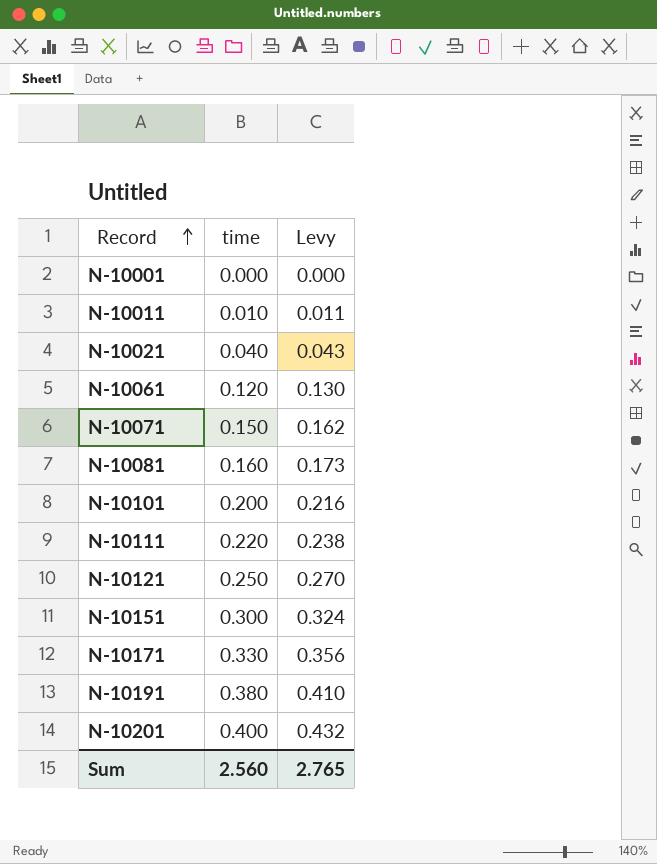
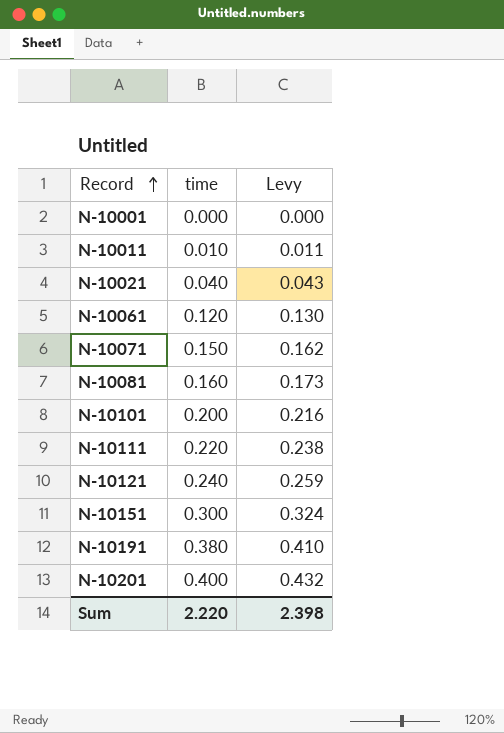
row N-10171: 0.330 | 0.356 -> none
N-10121 | time: 0.250 -> 0.240
N-10121 | Levy: 0.270 -> 0.259
Sum | time: 2.560 -> 2.220
Sum | Levy: 2.765 -> 2.398

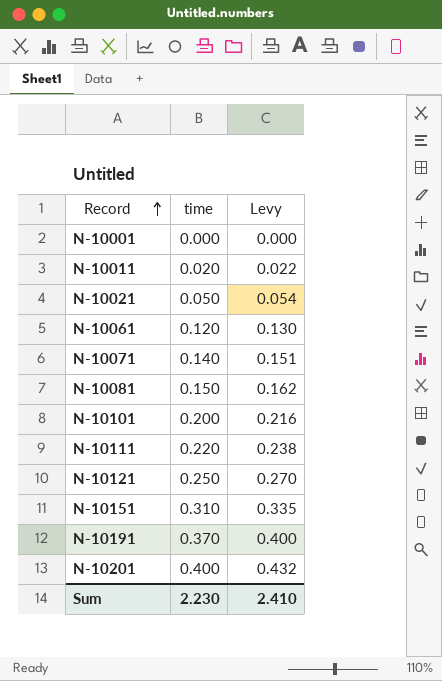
N-10011 | time: 0.010 -> 0.020
N-10011 | Levy: 0.011 -> 0.022
N-10021 | time: 0.040 -> 0.050
N-10021 | Levy: 0.043 -> 0.054
N-10071 | time: 0.150 -> 0.140
N-10071 | Levy: 0.162 -> 0.151
N-10081 | time: 0.160 -> 0.150
N-10081 | Levy: 0.173 -> 0.162
N-10121 | time: 0.240 -> 0.250
N-10121 | Levy: 0.259 -> 0.270
N-10151 | time: 0.300 -> 0.310
N-10151 | Levy: 0.324 -> 0.335
N-10191 | time: 0.380 -> 0.370
N-10191 | Levy: 0.410 -> 0.400
Sum | time: 2.220 -> 2.230
Sum | Levy: 2.398 -> 2.410

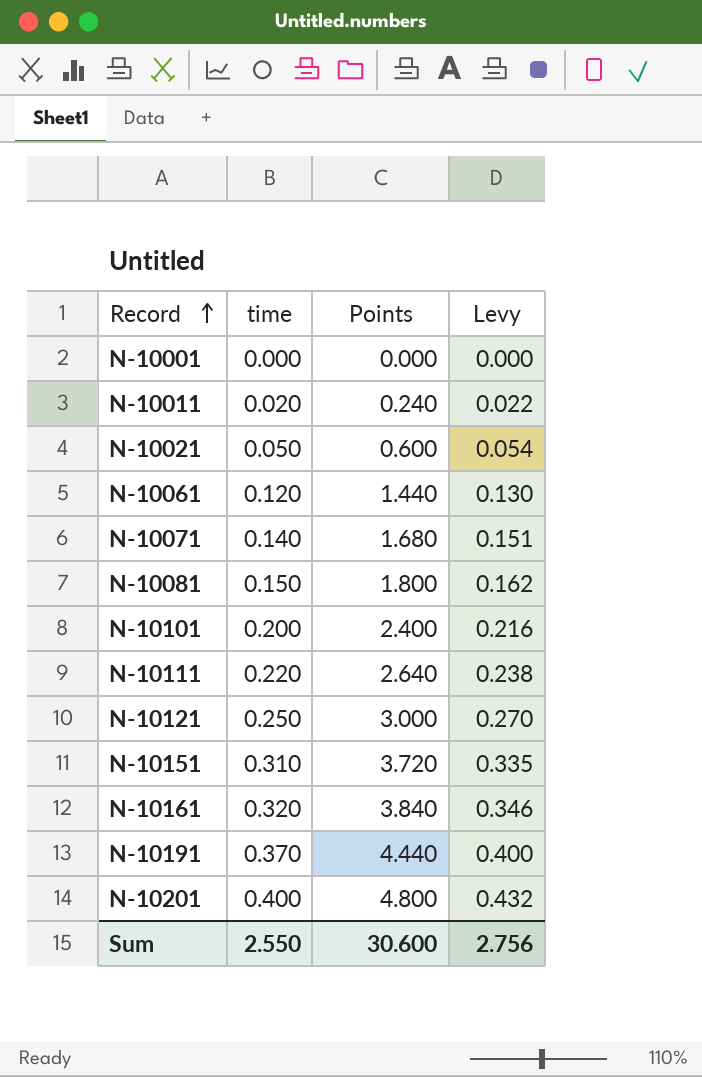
column Points | formula: none -> [time] * 12
row N-10161: none -> 0.320 | 3.840 | 0.346
Sum | time: 2.230 -> 2.550
Sum | Levy: 2.410 -> 2.756

